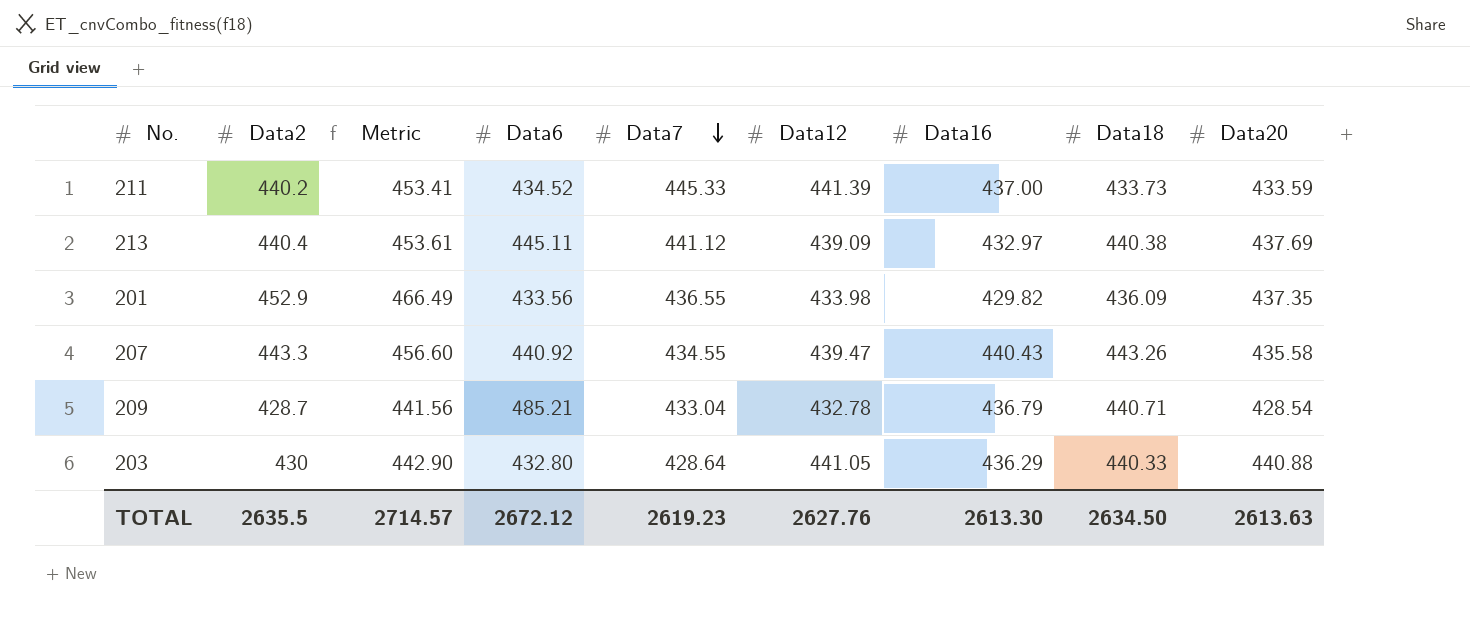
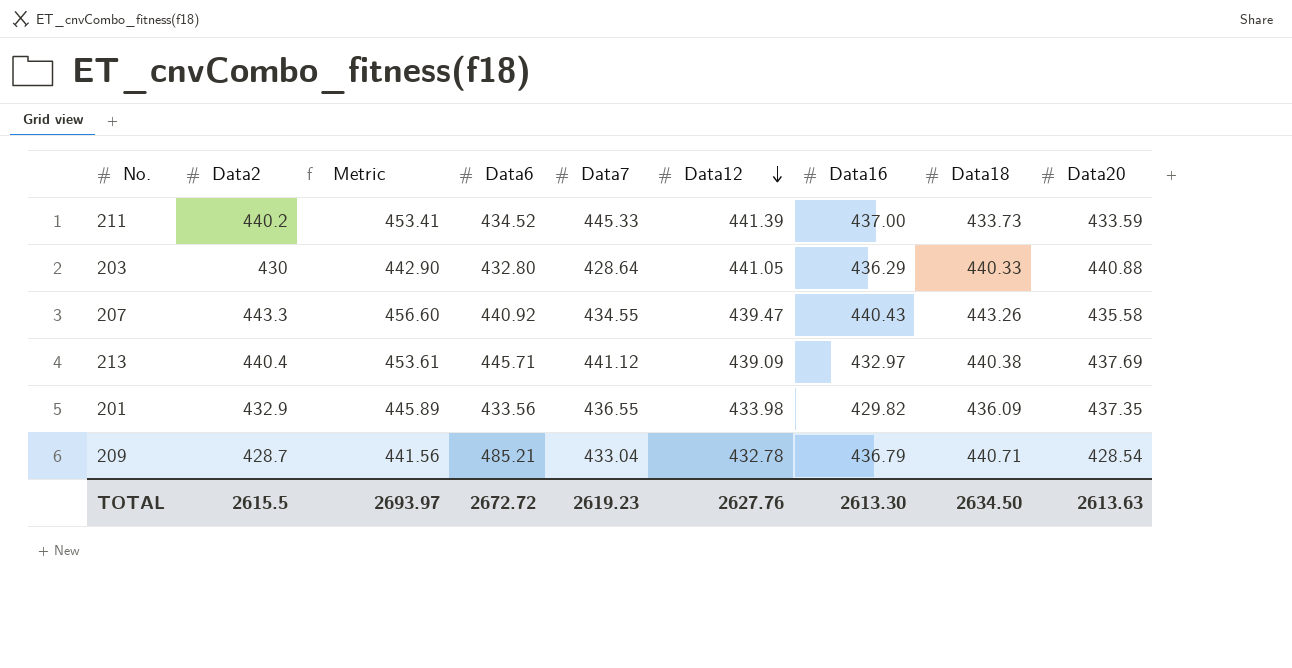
row order: Data7 descending -> Data12 descending
213 | Data6: 445.11 -> 445.71
201 | Data2: 452.9 -> 432.9
201 | Metric: 466.49 -> 445.89
TOTAL | Data2: 2635.5 -> 2615.5
TOTAL | Metric: 2714.57 -> 2693.97
TOTAL | Data6: 2672.12 -> 2672.72

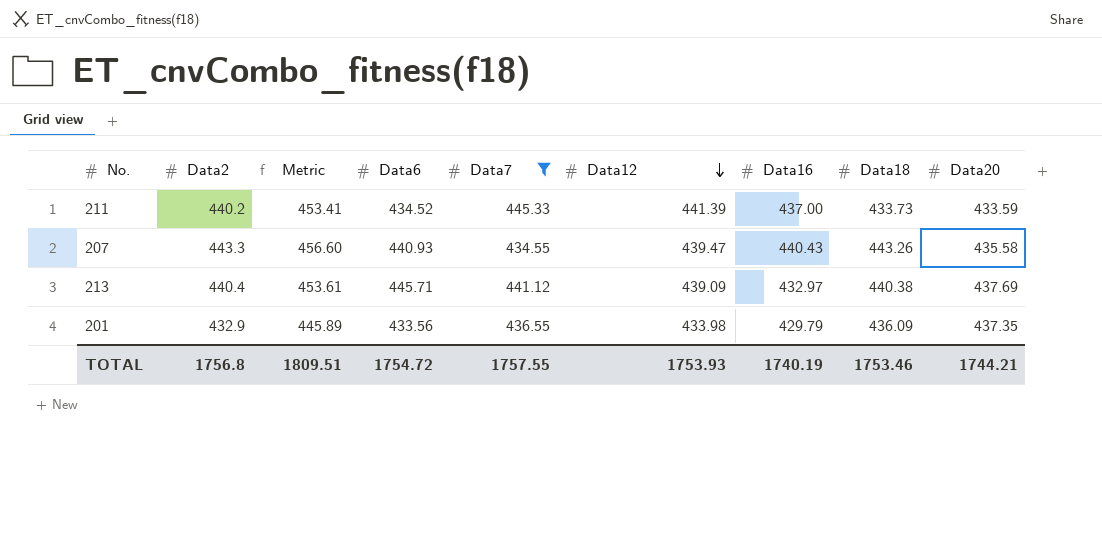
filter: none -> Data7 >= 434.55
207 | Data6: 440.92 -> 440.93
201 | Data16: 429.82 -> 429.79
TOTAL | Data2: 2615.5 -> 1756.8
TOTAL | Metric: 2693.97 -> 1809.51
TOTAL | Data6: 2672.72 -> 1754.72
TOTAL | Data7: 2619.23 -> 1757.55
TOTAL | Data12: 2627.76 -> 1753.93
TOTAL | Data16: 2613.30 -> 1740.19
TOTAL | Data18: 2634.50 -> 1753.46
TOTAL | Data20: 2613.63 -> 1744.21

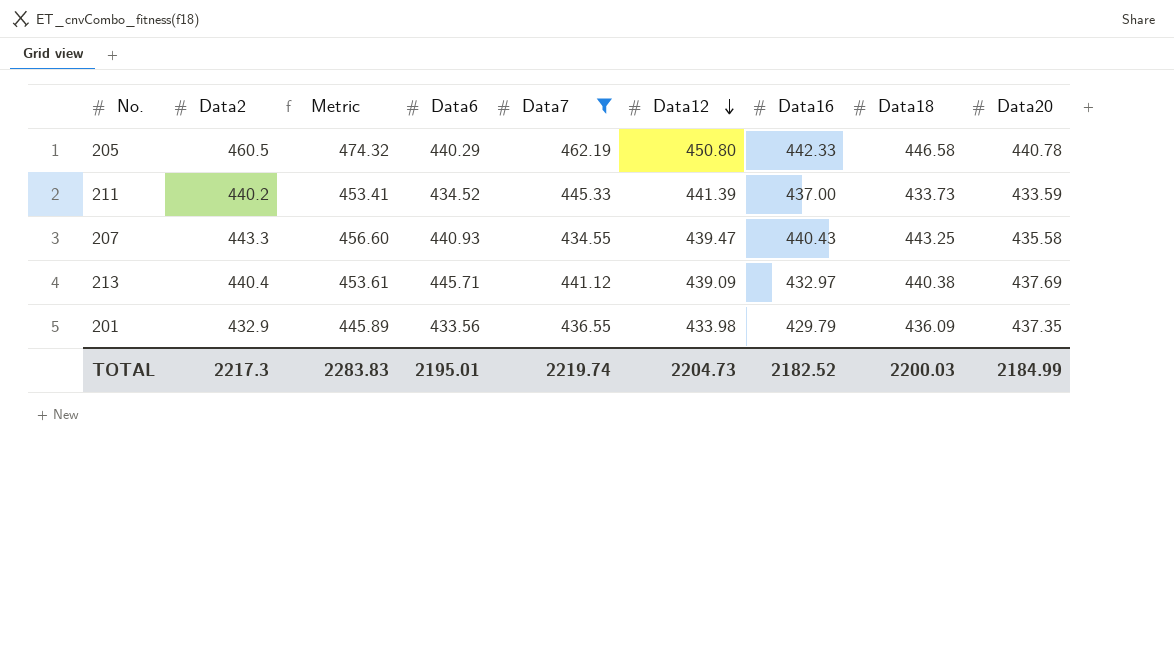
row 205: none -> 460.5 | 474.32 | 440.29 | 462.19 | 450.80 | 442.33 | 446.58 | 440.78
207 | Data18: 443.26 -> 443.25
TOTAL | Data2: 1756.8 -> 2217.3
TOTAL | Metric: 1809.51 -> 2283.83
TOTAL | Data6: 1754.72 -> 2195.01
TOTAL | Data7: 1757.55 -> 2219.74
TOTAL | Data12: 1753.93 -> 2204.73
TOTAL | Data16: 1740.19 -> 2182.52
TOTAL | Data18: 1753.46 -> 2200.03
TOTAL | Data20: 1744.21 -> 2184.99

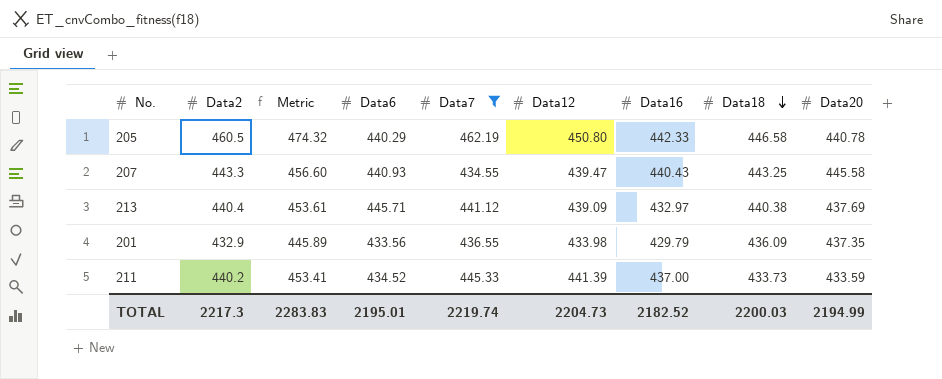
row order: Data12 descending -> Data18 descending
207 | Data20: 435.58 -> 445.58
TOTAL | Data20: 2184.99 -> 2194.99

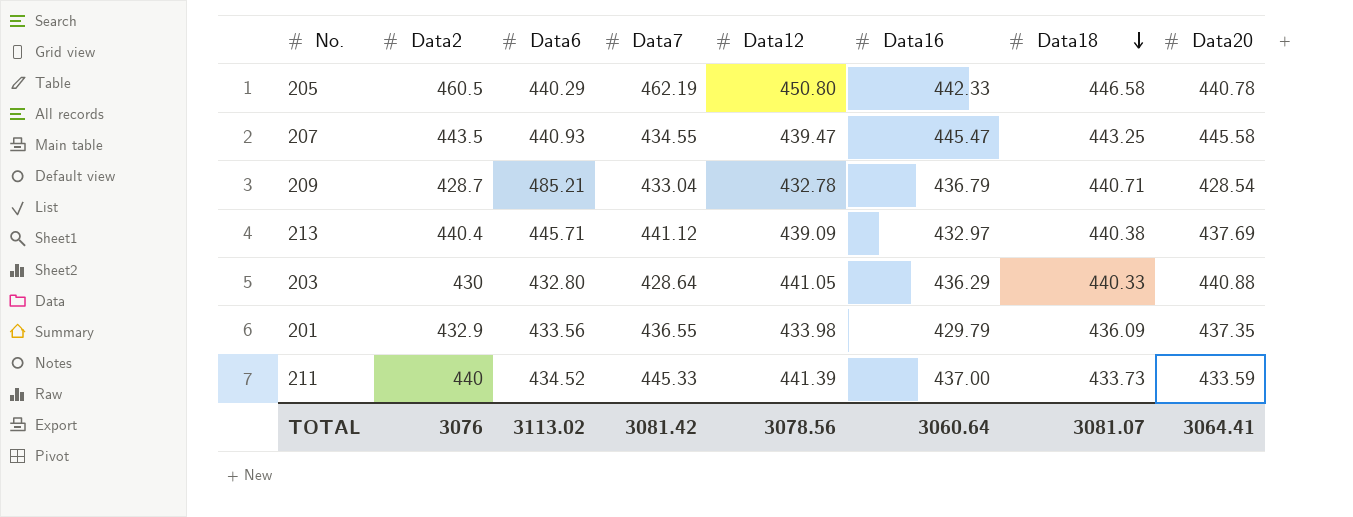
filter: Data7 >= 434.55 -> none
column Metric | formula: [Data2] * 1.03 -> none
207 | Data2: 443.3 -> 443.5
207 | Data16: 440.43 -> 445.47
211 | Data2: 440.2 -> 440
TOTAL | Data2: 2217.3 -> 3076
TOTAL | Data6: 2195.01 -> 3113.02
TOTAL | Data7: 2219.74 -> 3081.42
TOTAL | Data12: 2204.73 -> 3078.56
TOTAL | Data16: 2182.52 -> 3060.64
TOTAL | Data18: 2200.03 -> 3081.07
TOTAL | Data20: 2194.99 -> 3064.41

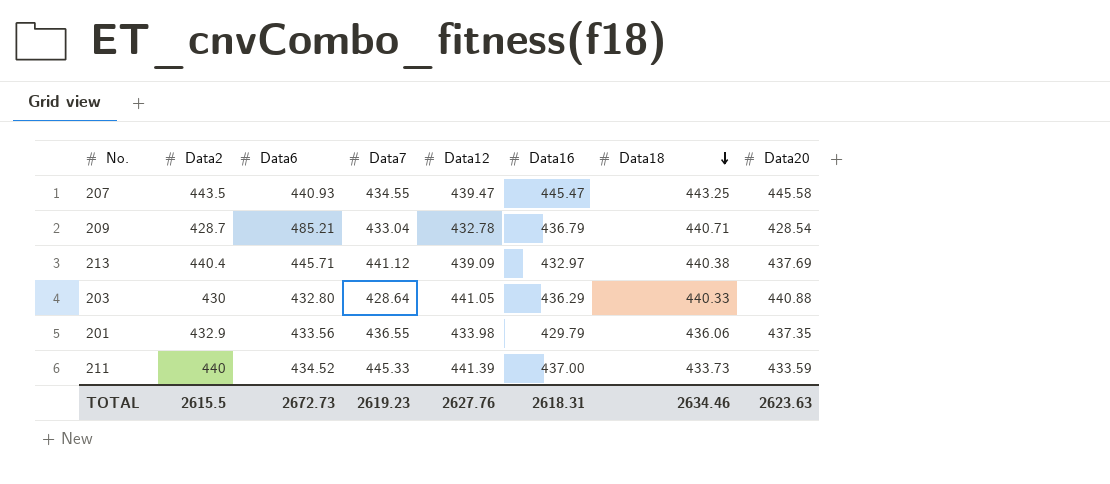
row 205: 460.5 | 440.29 | 462.19 | 450.80 | 442.33 | 446.58 | 440.78 -> none
201 | Data18: 436.09 -> 436.06
TOTAL | Data2: 3076 -> 2615.5
TOTAL | Data6: 3113.02 -> 2672.73
TOTAL | Data7: 3081.42 -> 2619.23
TOTAL | Data12: 3078.56 -> 2627.76
TOTAL | Data16: 3060.64 -> 2618.31
TOTAL | Data18: 3081.07 -> 2634.46
TOTAL | Data20: 3064.41 -> 2623.63

